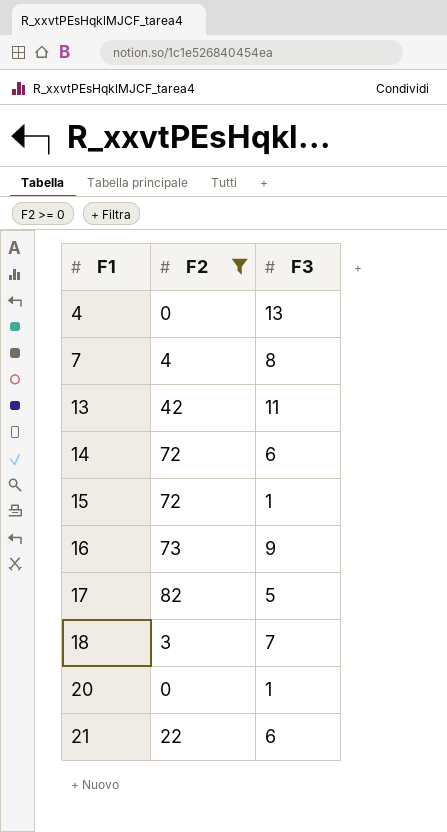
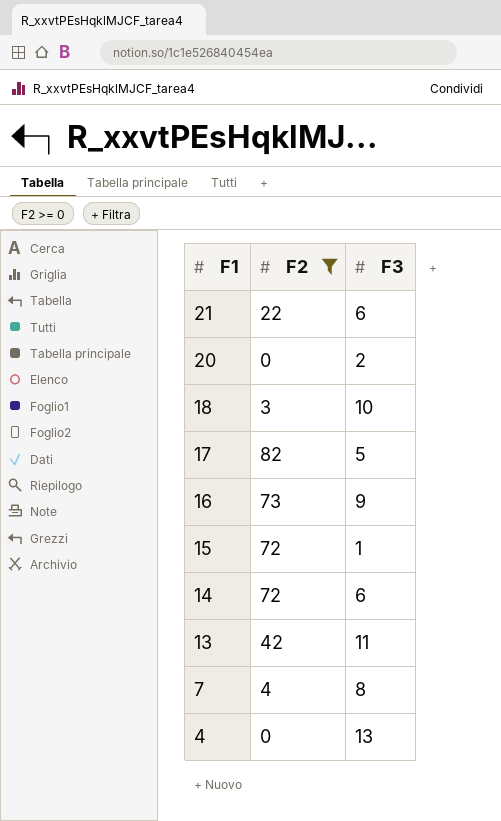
row order: F1 ascending -> F1 descending
20 | F3: 1 -> 2
18 | F3: 7 -> 10

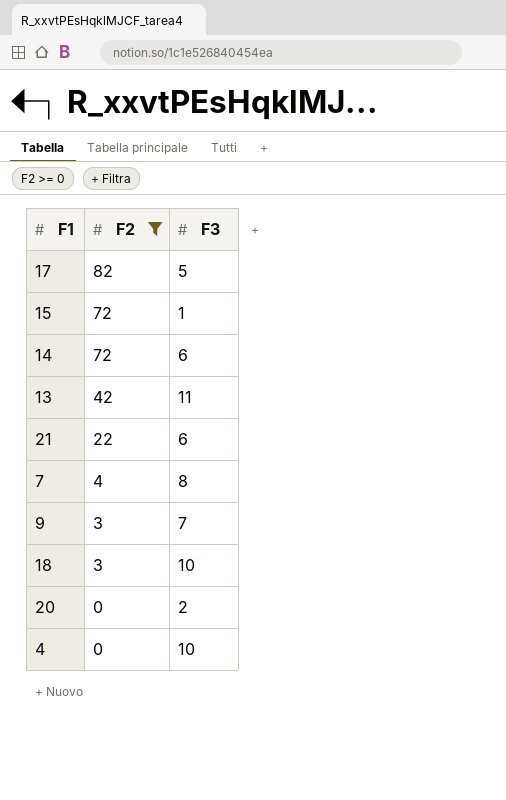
row order: F1 descending -> F2 descending
row 16: 73 | 9 -> none
row 9: none -> 3 | 7
4 | F3: 13 -> 10

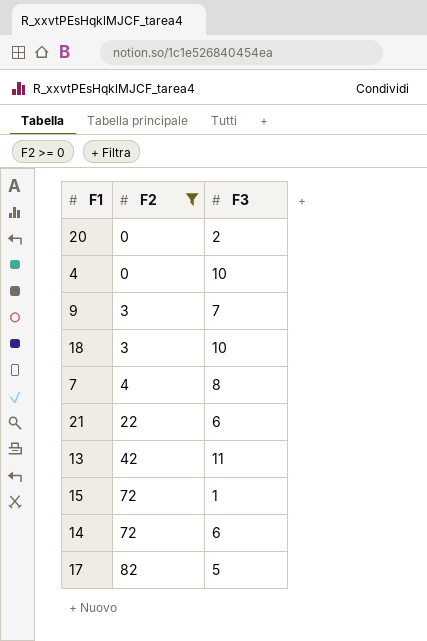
row order: F2 descending -> F2 ascending

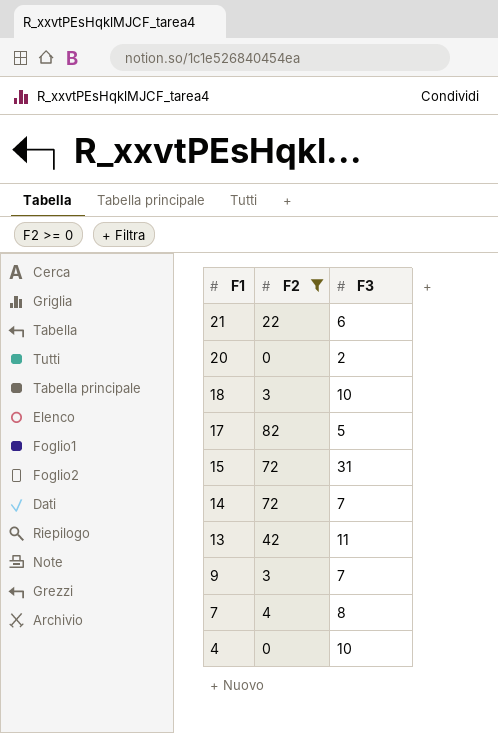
row order: F2 ascending -> F1 descending
15 | F3: 1 -> 31
14 | F3: 6 -> 7

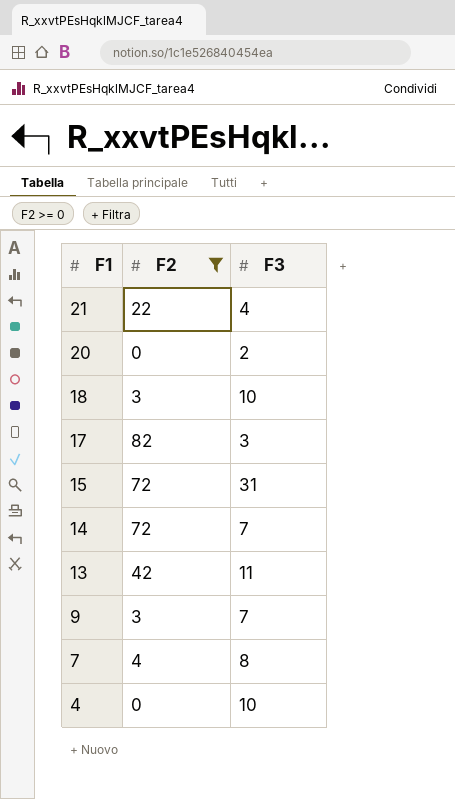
21 | F3: 6 -> 4
17 | F3: 5 -> 3

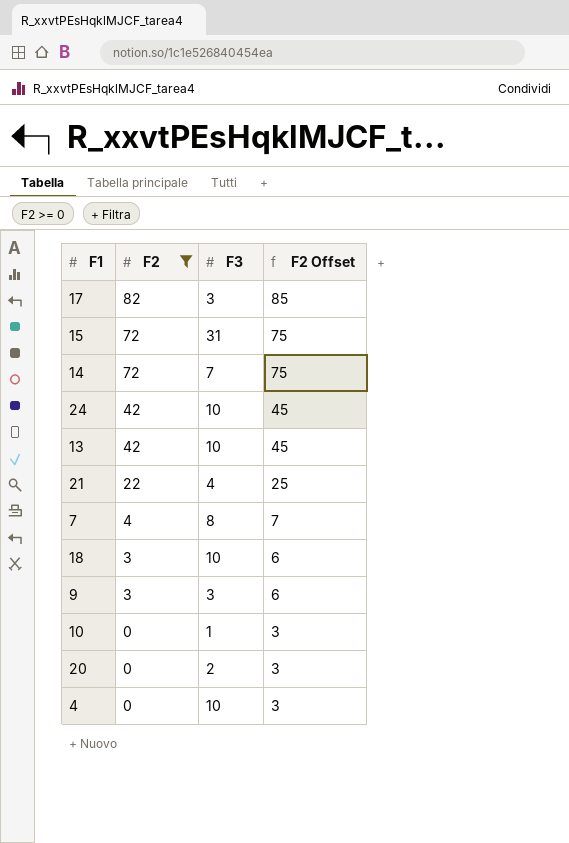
row order: F1 descending -> F2 descending
column F2 Offset | formula: none -> [F2] + 3
row 24: none -> 42 | 10 | 45
13 | F3: 11 -> 10
9 | F3: 7 -> 3
row 10: none -> 0 | 1 | 3

